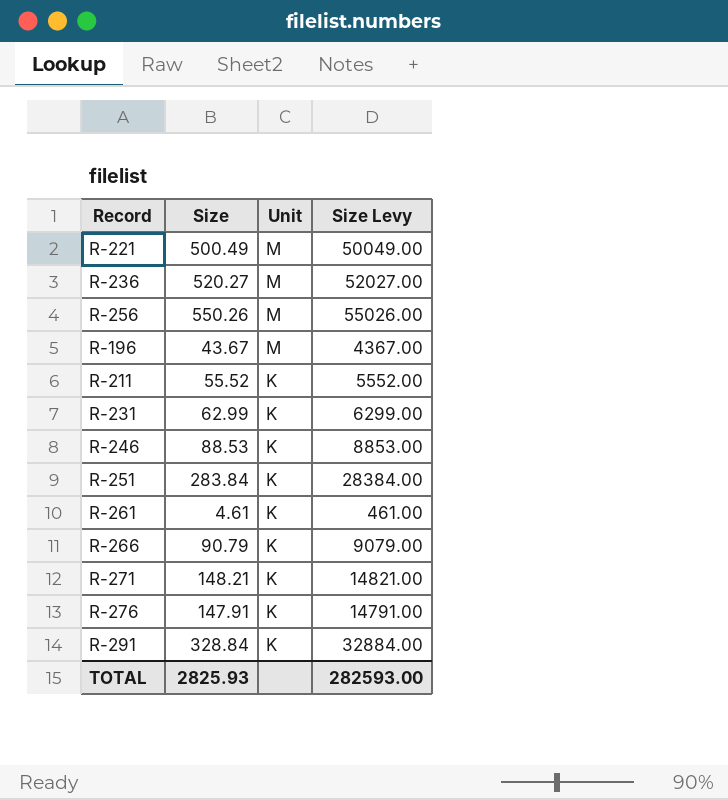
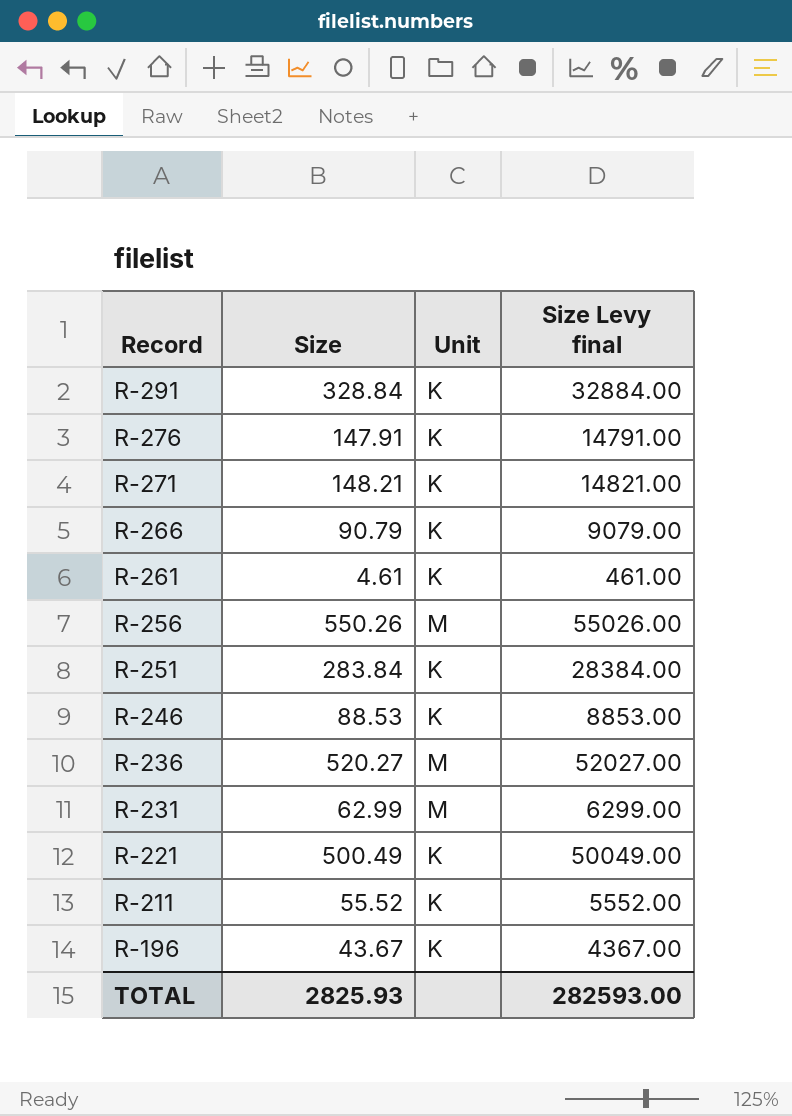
row order: Unit descending -> Record descending
column name: Size Levy -> Size Levy final
R-231 | Unit: K -> M
R-221 | Unit: M -> K
R-196 | Unit: M -> K

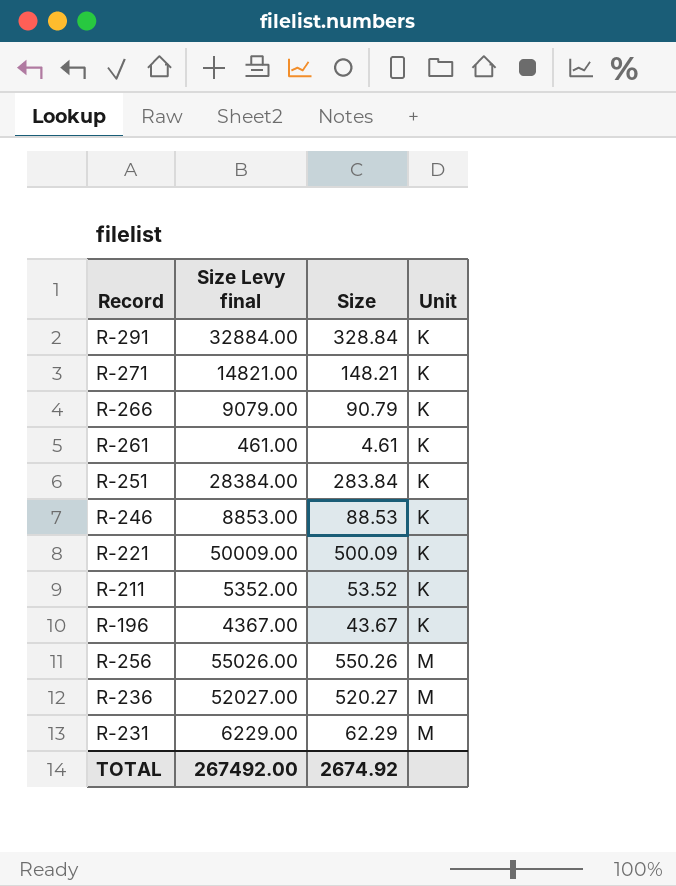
row order: Record descending -> Unit ascending
column Size Levy final | position: 4 -> 2
row R-276: 147.91 | K | 14791.00 -> none
R-221 | Size Levy final: 50049.00 -> 50009.00
R-221 | Size: 500.49 -> 500.09
R-211 | Size Levy final: 5552.00 -> 5352.00
R-211 | Size: 55.52 -> 53.52
R-231 | Size Levy final: 6299.00 -> 6229.00
R-231 | Size: 62.99 -> 62.29
TOTAL | Size Levy final: 282593.00 -> 267492.00
TOTAL | Size: 2825.93 -> 2674.92

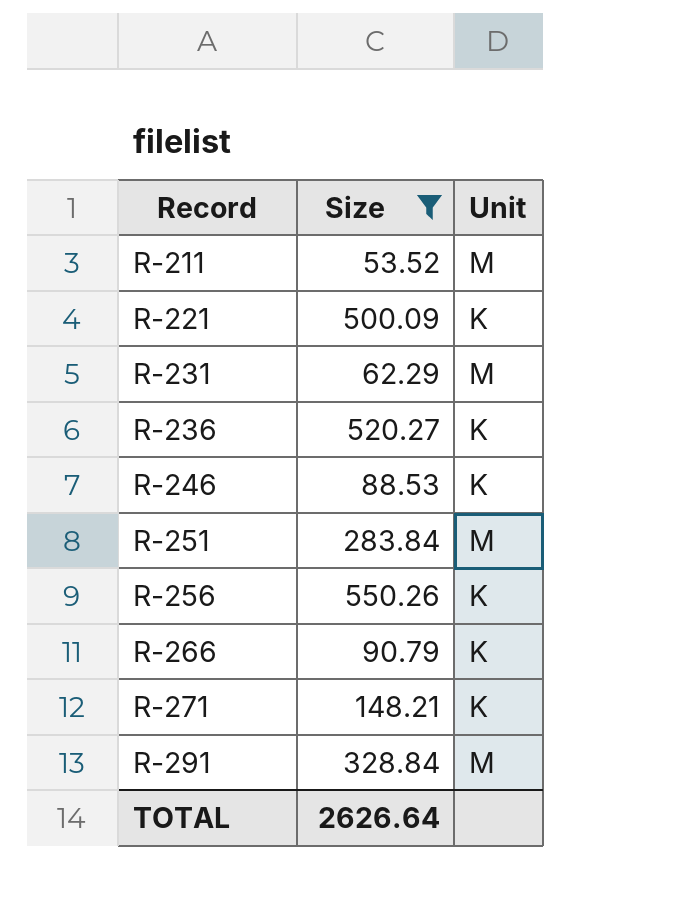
filter: none -> Size >= 53.52
row order: Unit ascending -> Record ascending
column Size Levy final | formula: [Size] * 100 -> none
R-211 | Unit: K -> M
R-236 | Unit: M -> K
R-251 | Unit: K -> M
R-256 | Unit: M -> K
R-291 | Unit: K -> M
TOTAL | Size: 2674.92 -> 2626.64

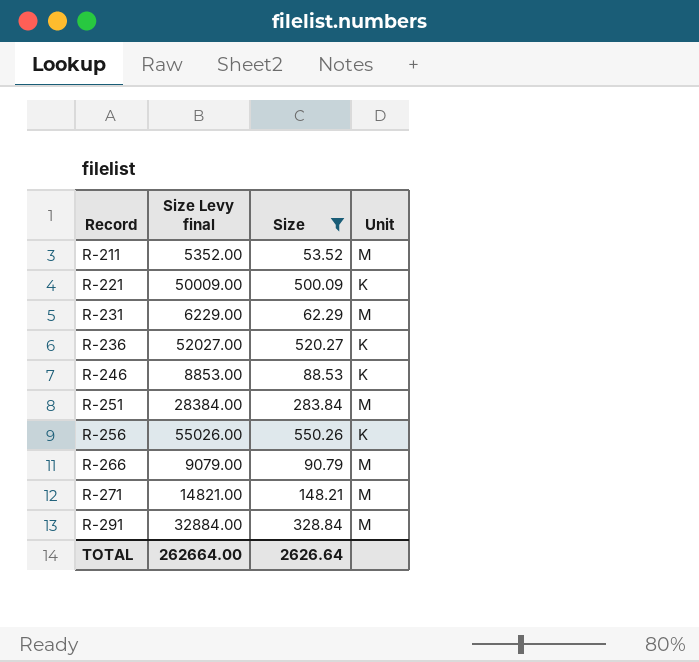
column Size Levy final | formula: none -> [Size] * 100
R-266 | Unit: K -> M
R-271 | Unit: K -> M

